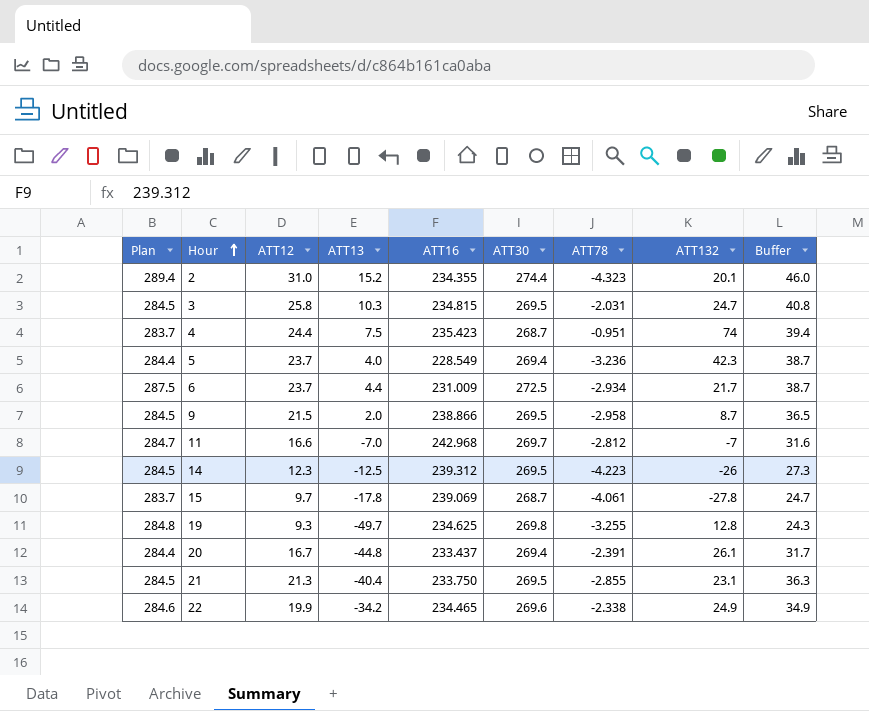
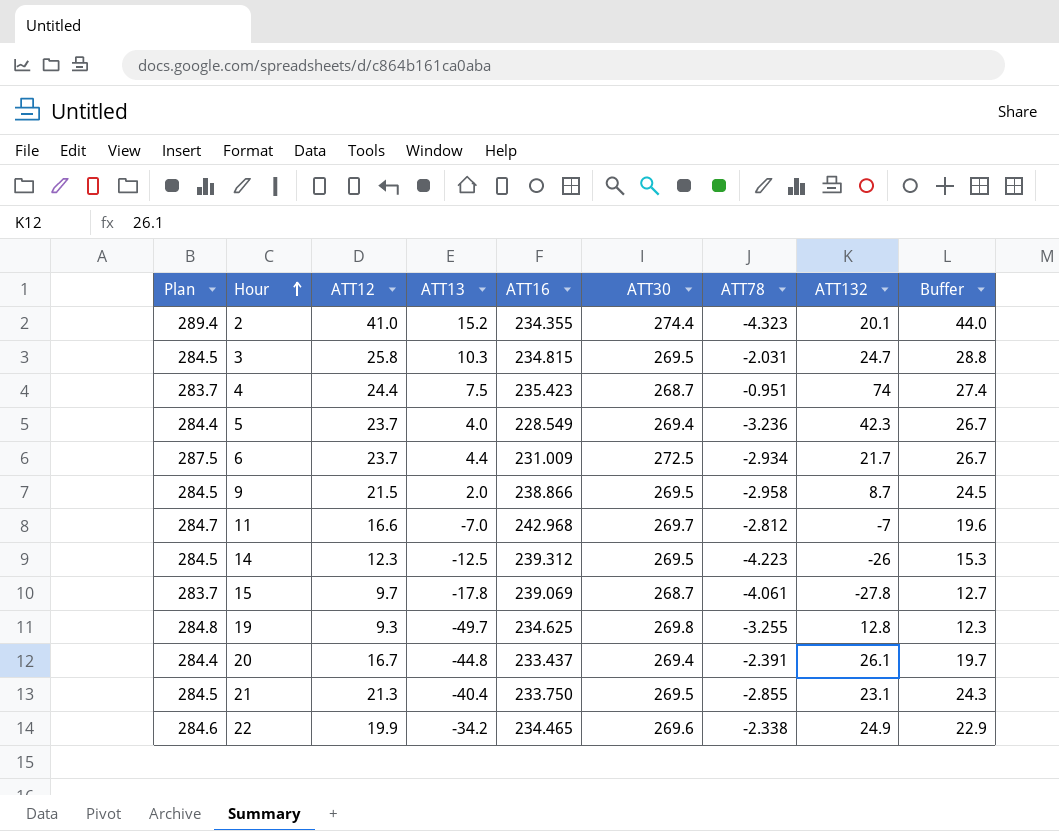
column Buffer | formula: [ATT12] + 15 -> [ATT12] + 3
2 | ATT12: 31.0 -> 41.0

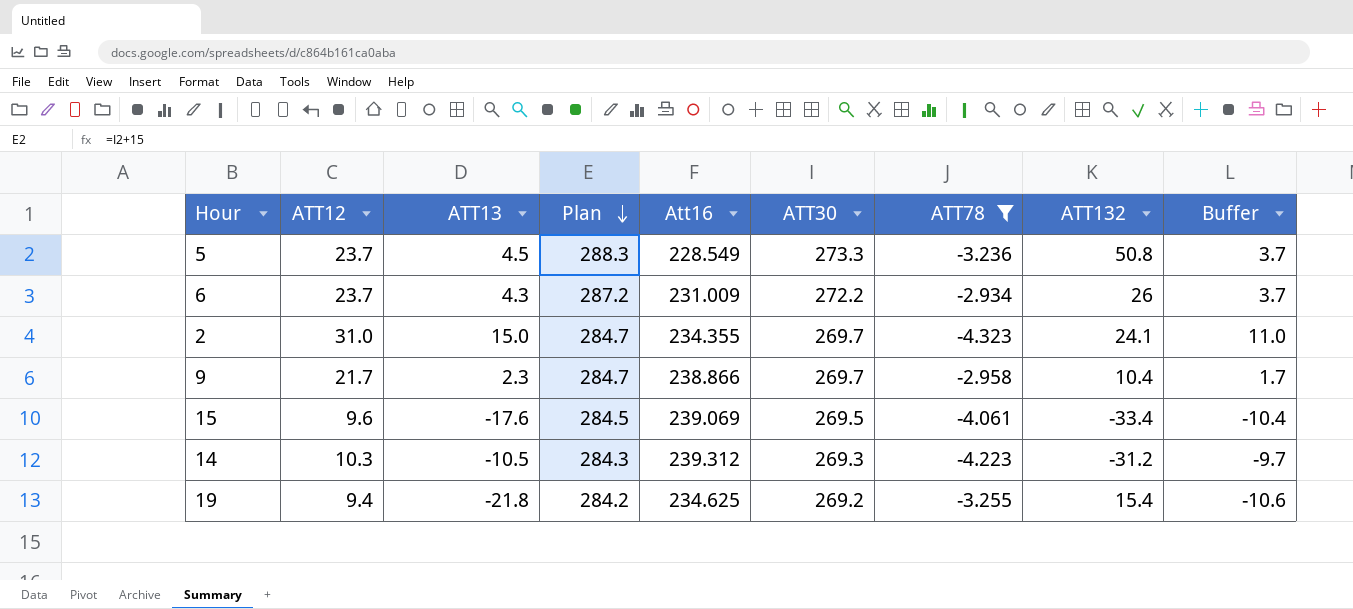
filter: none -> ATT78 <= -2.934
row order: Hour ascending -> Plan descending
column Plan | position: 1 -> 4
column name: ATT16 -> Att16
column Buffer | formula: [ATT12] + 3 -> [ATT12] - 20
5 | ATT13: 4.0 -> 4.5
5 | Plan: 284.4 -> 288.3
5 | ATT30: 269.4 -> 273.3
5 | ATT132: 42.3 -> 50.8
6 | ATT13: 4.4 -> 4.3
6 | Plan: 287.5 -> 287.2
6 | ATT30: 272.5 -> 272.2
6 | ATT132: 21.7 -> 26
2 | ATT12: 41.0 -> 31.0
2 | ATT13: 15.2 -> 15.0
2 | Plan: 289.4 -> 284.7
2 | ATT30: 274.4 -> 269.7
2 | ATT132: 20.1 -> 24.1
9 | ATT12: 21.5 -> 21.7
9 | ATT13: 2.0 -> 2.3
9 | Plan: 284.5 -> 284.7
9 | ATT30: 269.5 -> 269.7
9 | ATT132: 8.7 -> 10.4
15 | ATT12: 9.7 -> 9.6
15 | ATT13: -17.8 -> -17.6
15 | Plan: 283.7 -> 284.5
15 | ATT30: 268.7 -> 269.5
15 | ATT132: -27.8 -> -33.4
14 | ATT12: 12.3 -> 10.3
14 | ATT13: -12.5 -> -10.5
14 | Plan: 284.5 -> 284.3
14 | ATT30: 269.5 -> 269.3
14 | ATT132: -26 -> -31.2
19 | ATT12: 9.3 -> 9.4
19 | ATT13: -49.7 -> -21.8
19 | Plan: 284.8 -> 284.2
19 | ATT30: 269.8 -> 269.2
19 | ATT132: 12.8 -> 15.4

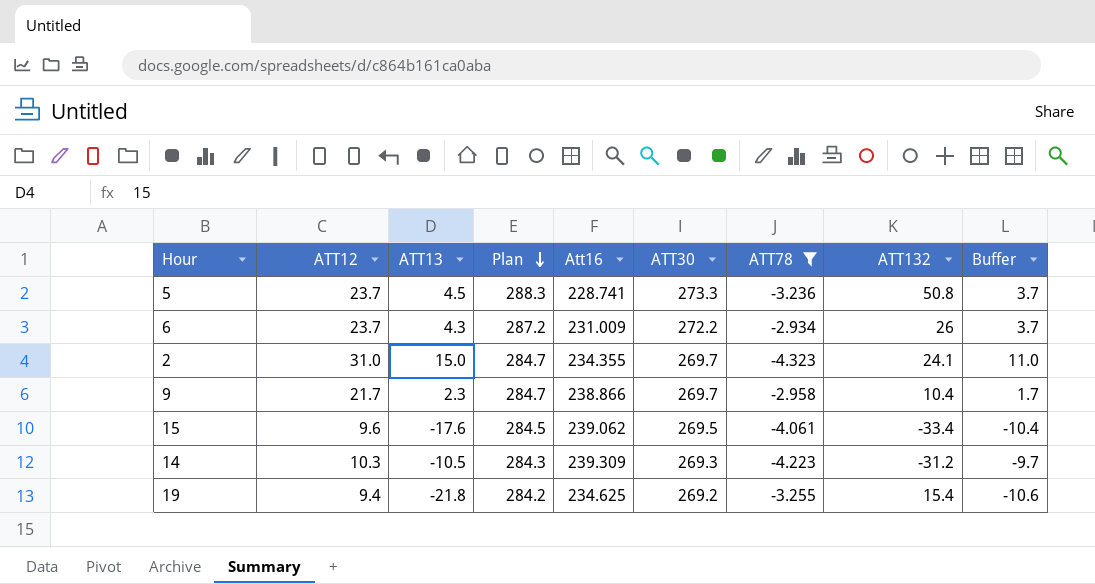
5 | Att16: 228.549 -> 228.741
15 | Att16: 239.069 -> 239.062
14 | Att16: 239.312 -> 239.309

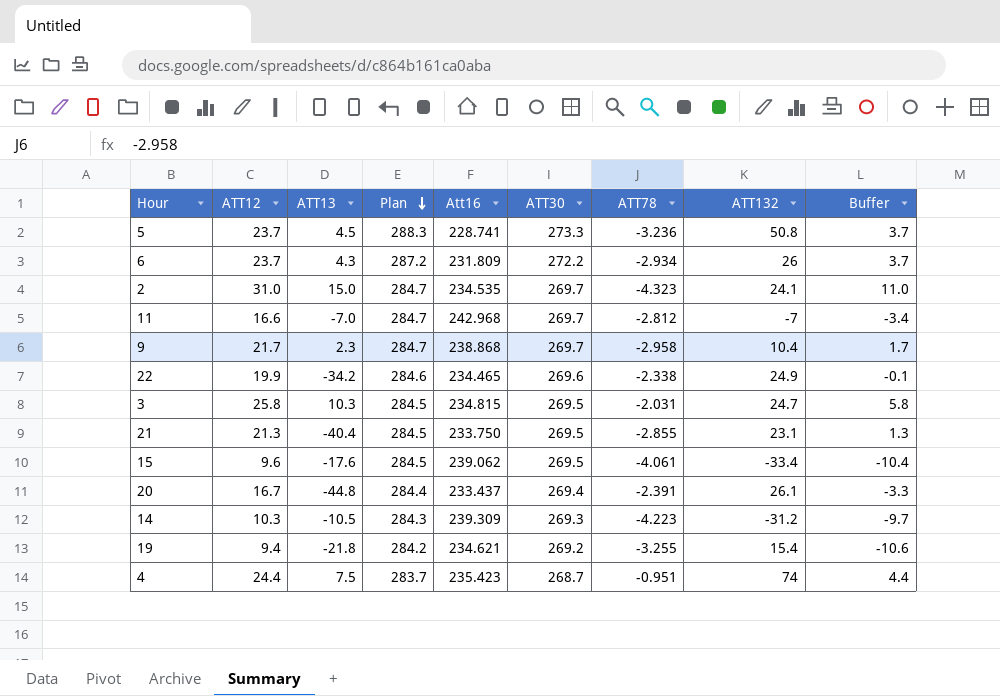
filter: ATT78 <= -2.934 -> none
6 | Att16: 231.009 -> 231.809
2 | Att16: 234.355 -> 234.535
9 | Att16: 238.866 -> 238.868
19 | Att16: 234.625 -> 234.621

